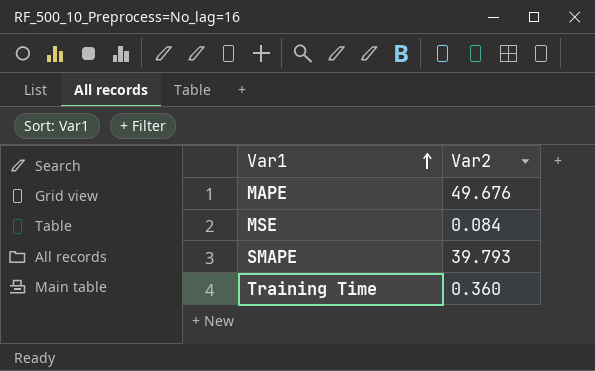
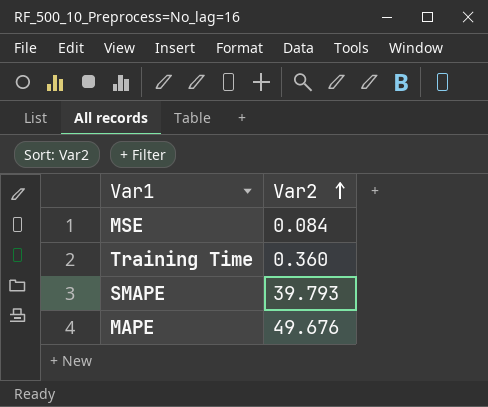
row order: Var1 ascending -> Var2 ascending

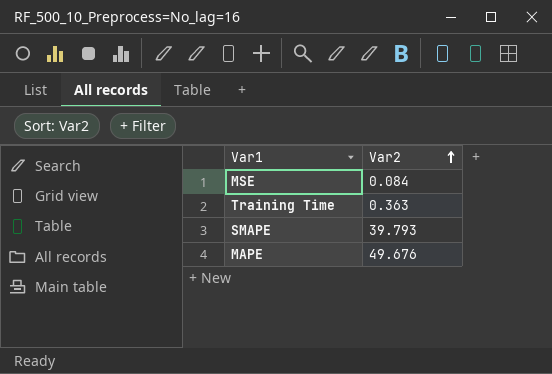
Training Time | Var2: 0.360 -> 0.363

